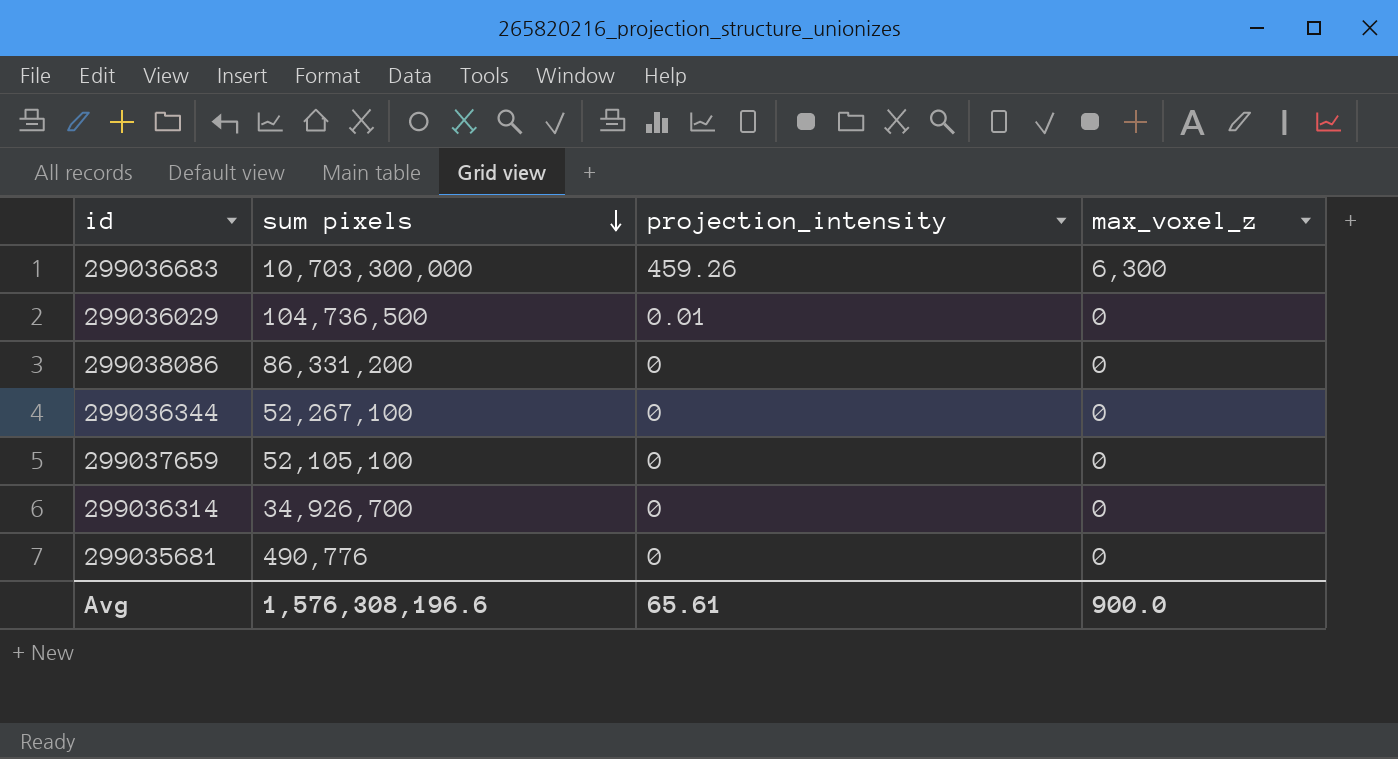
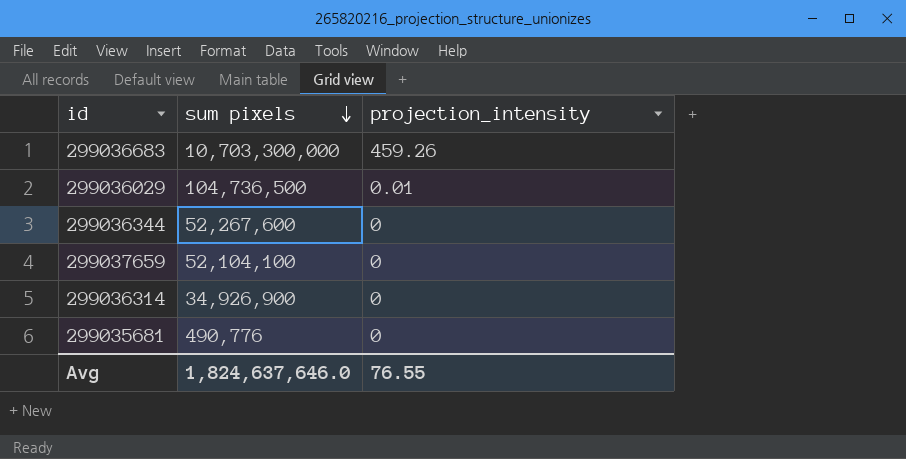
column max_voxel_z | position: 4 -> none
row 299038086: 86,331,200 | 0 | 0 -> none
299036344 | sum pixels: 52,267,100 -> 52,267,600
299037659 | sum pixels: 52,105,100 -> 52,104,100
299036314 | sum pixels: 34,926,700 -> 34,926,900
Avg | sum pixels: 1,576,308,196.6 -> 1,824,637,646.0
Avg | projection_intensity: 65.61 -> 76.55

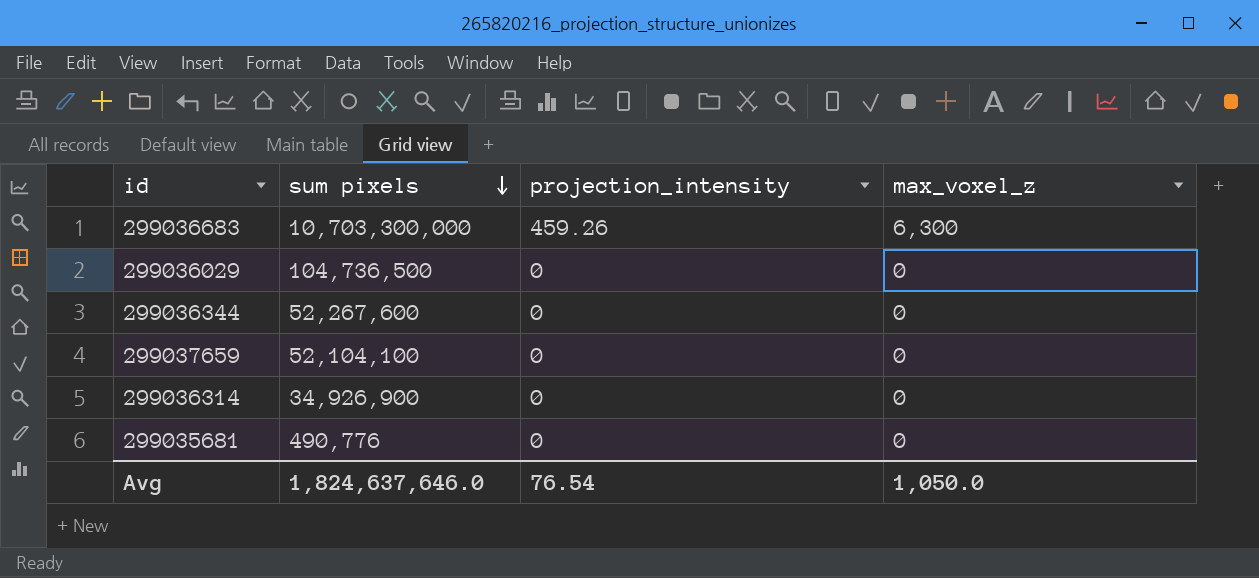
column max_voxel_z | position: none -> 4
299036029 | projection_intensity: 0.01 -> 0
Avg | projection_intensity: 76.55 -> 76.54

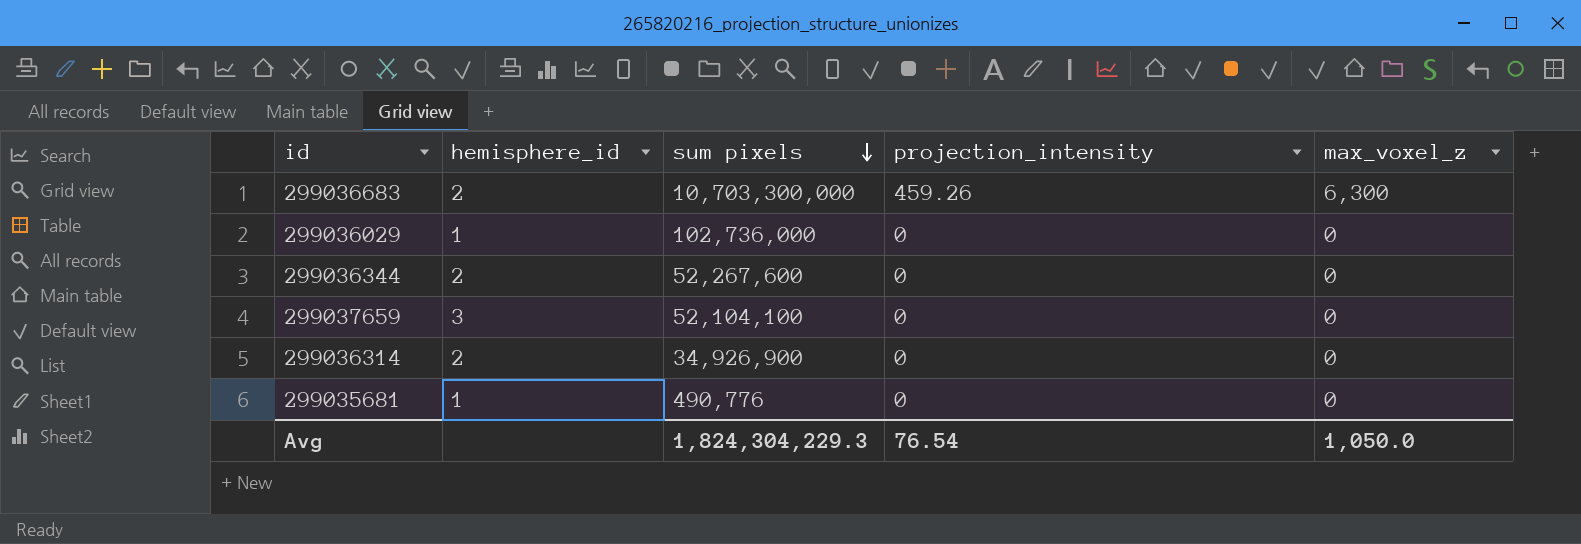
column hemisphere_id | position: none -> 2
299036029 | sum pixels: 104,736,500 -> 102,736,000
Avg | sum pixels: 1,824,637,646.0 -> 1,824,304,229.3

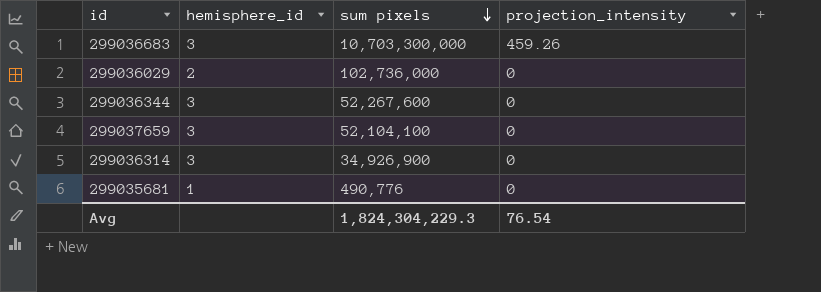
column max_voxel_z | position: 5 -> none
299036683 | hemisphere_id: 2 -> 3
299036029 | hemisphere_id: 1 -> 2
299036344 | hemisphere_id: 2 -> 3
299036314 | hemisphere_id: 2 -> 3

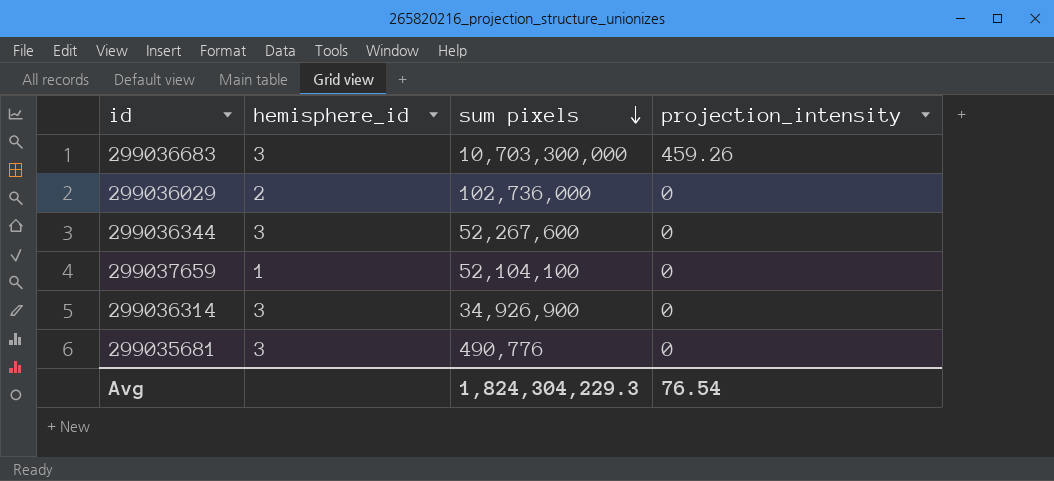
299037659 | hemisphere_id: 3 -> 1
299035681 | hemisphere_id: 1 -> 3

